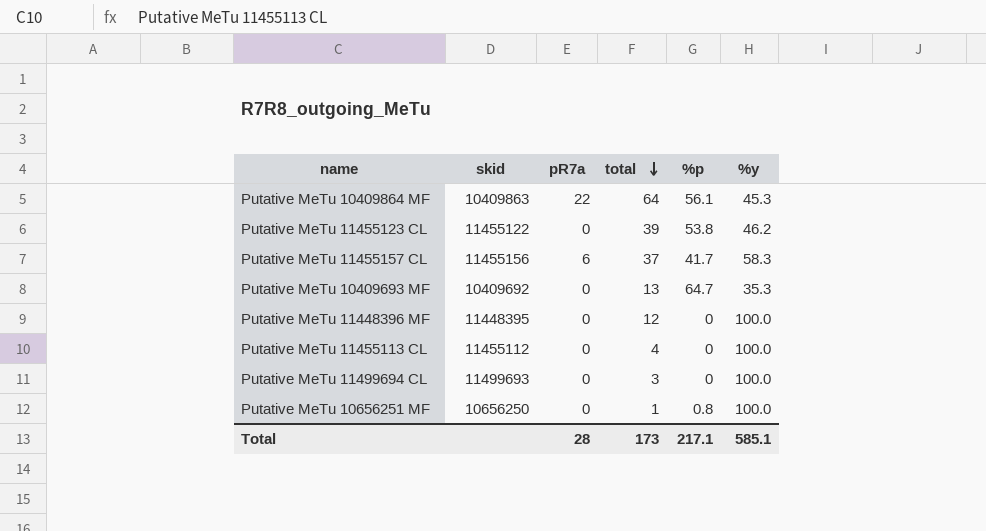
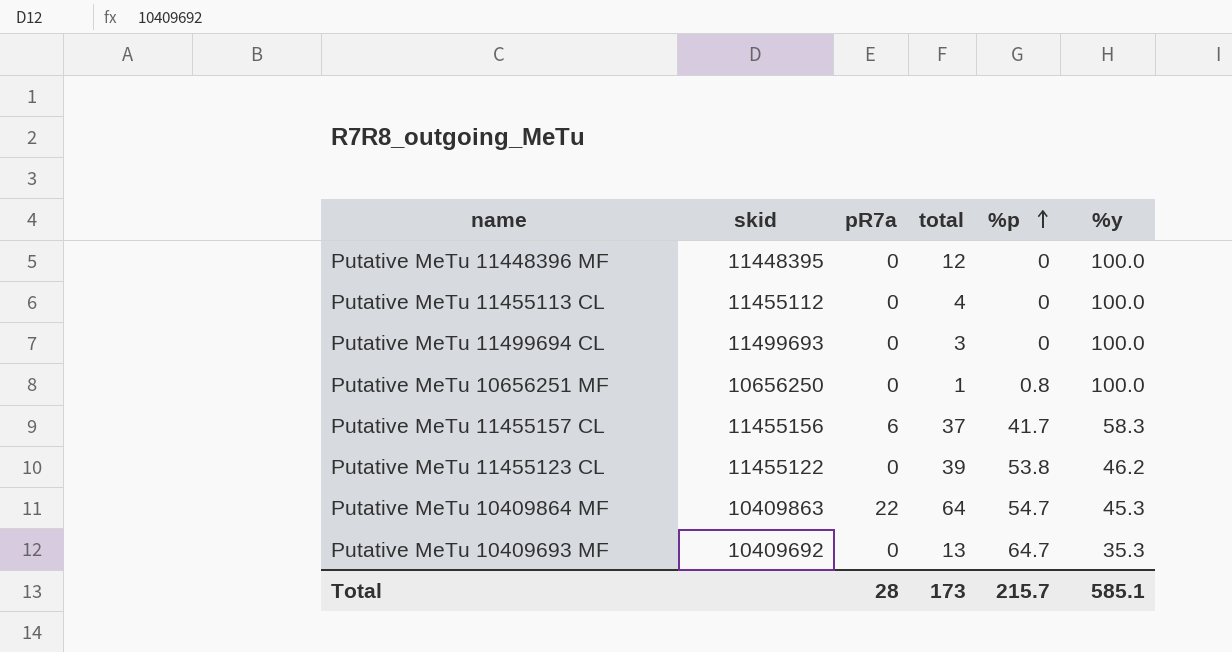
row order: total descending -> %p ascending
Putative MeTu 10409864 MF | %p: 56.1 -> 54.7
Total | %p: 217.1 -> 215.7

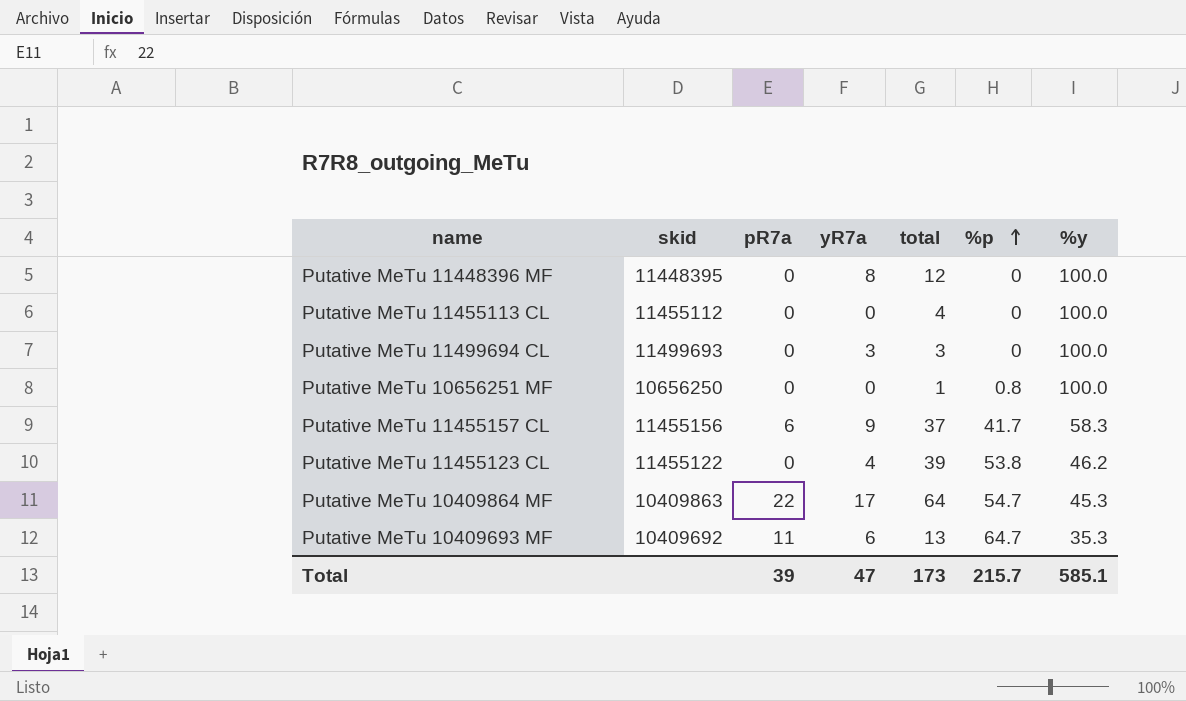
column yR7a | position: none -> 4
Putative MeTu 10409693 MF | pR7a: 0 -> 11
Total | pR7a: 28 -> 39

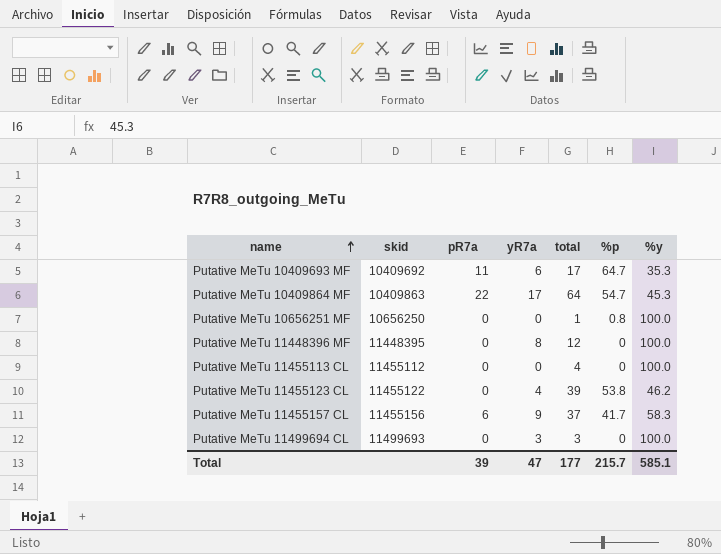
row order: %p ascending -> name ascending
Putative MeTu 10409693 MF | total: 13 -> 17
Total | total: 173 -> 177

